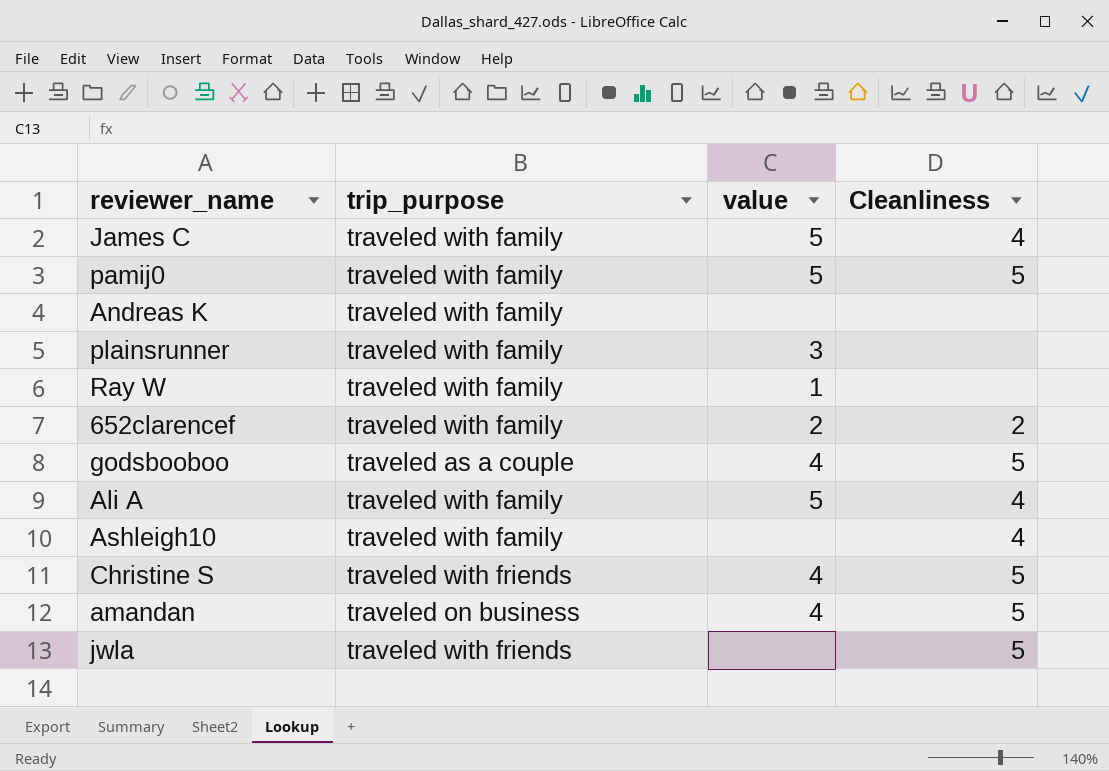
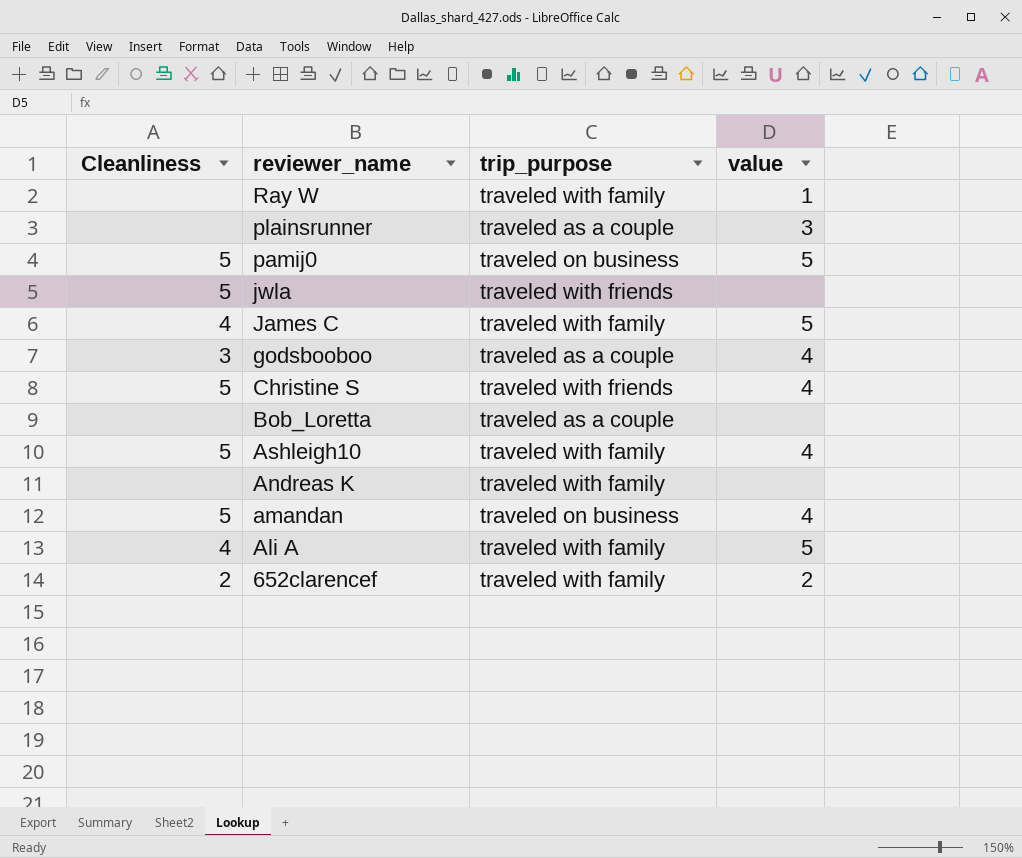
row order: none -> reviewer_name descending
column Cleanliness | position: 4 -> 1
plainsrunner | trip_purpose: traveled with family -> traveled as a couple
pamij0 | trip_purpose: traveled with family -> traveled on business
godsbooboo | Cleanliness: 5 -> 3
row Bob_Loretta: none -> none | traveled as a couple | none
Ashleigh10 | Cleanliness: 4 -> 5
Ashleigh10 | value: none -> 4

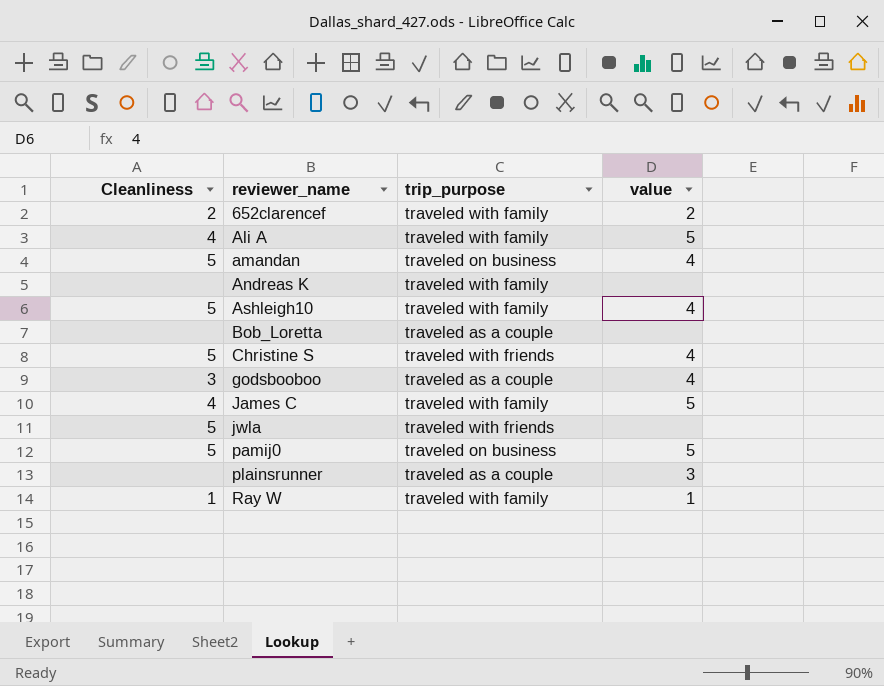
row order: reviewer_name descending -> reviewer_name ascending
Ray W | Cleanliness: none -> 1

